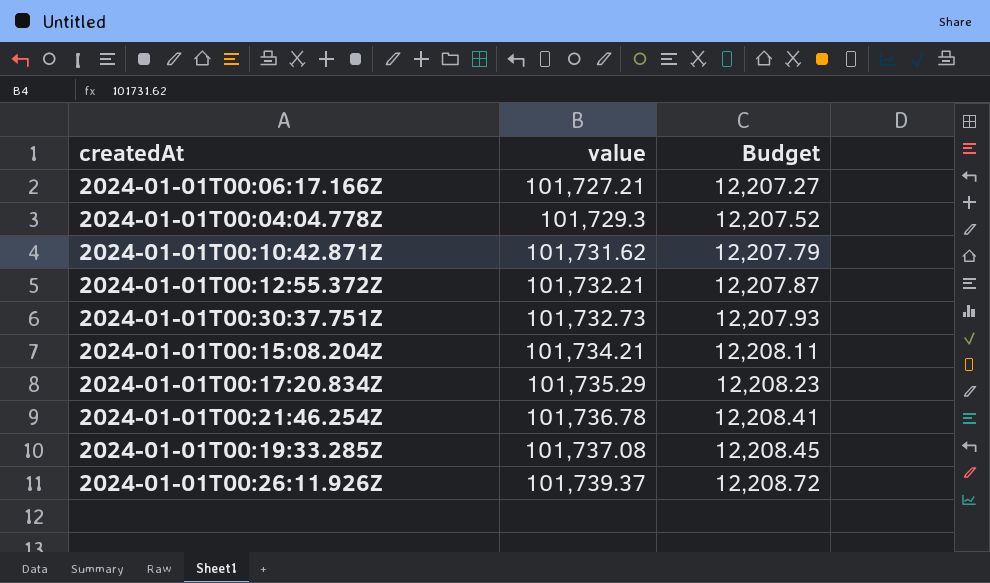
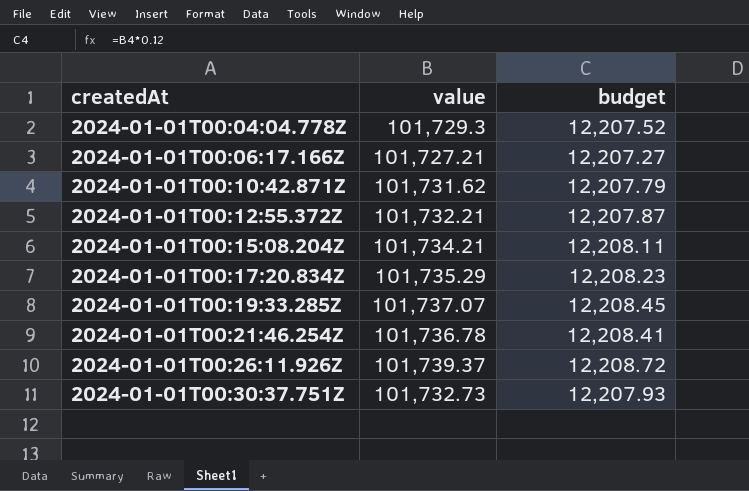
row order: value ascending -> createdAt ascending
column name: Budget -> budget
2024-01-01T00:19:33.285Z | value: 101,737.08 -> 101,737.07

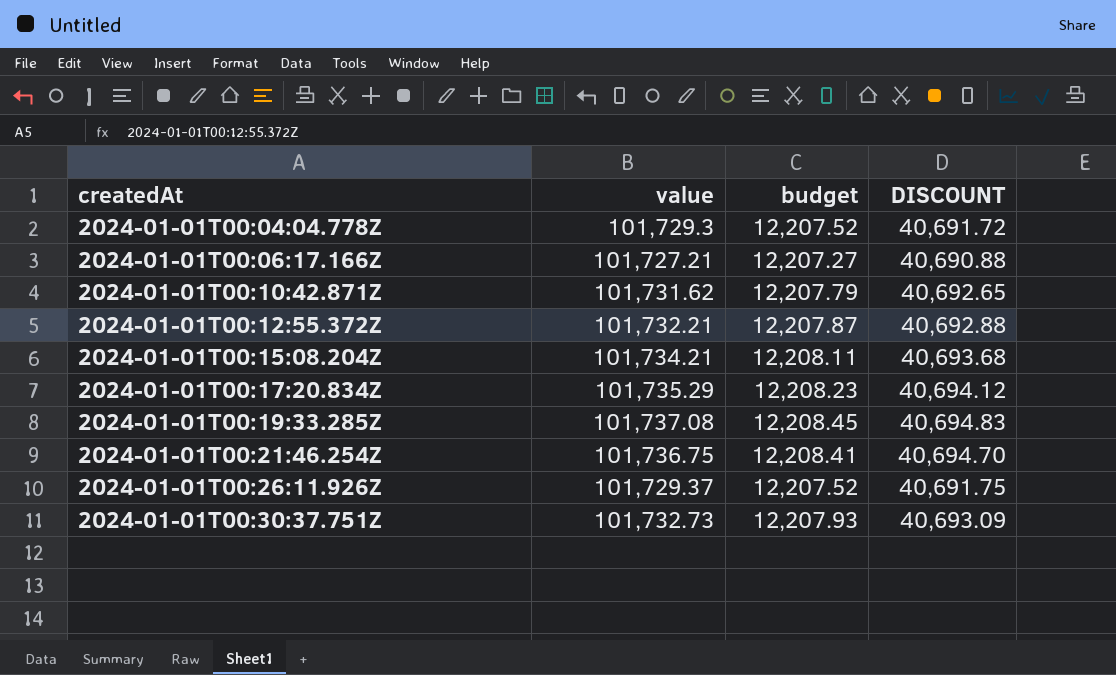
column DISCOUNT | formula: none -> [value] * 0.4
2024-01-01T00:19:33.285Z | value: 101,737.07 -> 101,737.08
2024-01-01T00:21:46.254Z | value: 101,736.78 -> 101,736.75
2024-01-01T00:26:11.926Z | value: 101,739.37 -> 101,729.37
2024-01-01T00:26:11.926Z | budget: 12,208.72 -> 12,207.52

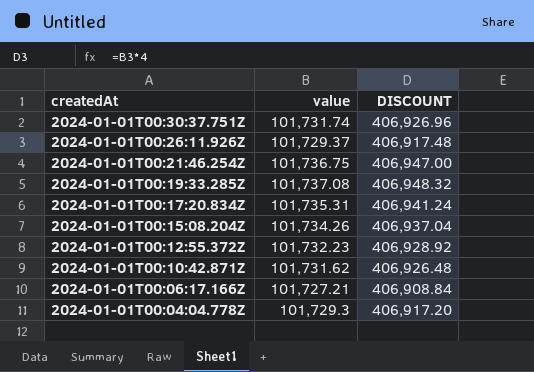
row order: createdAt ascending -> createdAt descending
column budget | formula: [value] * 0.12 -> none
column DISCOUNT | formula: [value] * 0.4 -> [value] * 4
2024-01-01T00:30:37.751Z | value: 101,732.73 -> 101,731.74
2024-01-01T00:17:20.834Z | value: 101,735.29 -> 101,735.31
2024-01-01T00:15:08.204Z | value: 101,734.21 -> 101,734.26
2024-01-01T00:12:55.372Z | value: 101,732.21 -> 101,732.23

